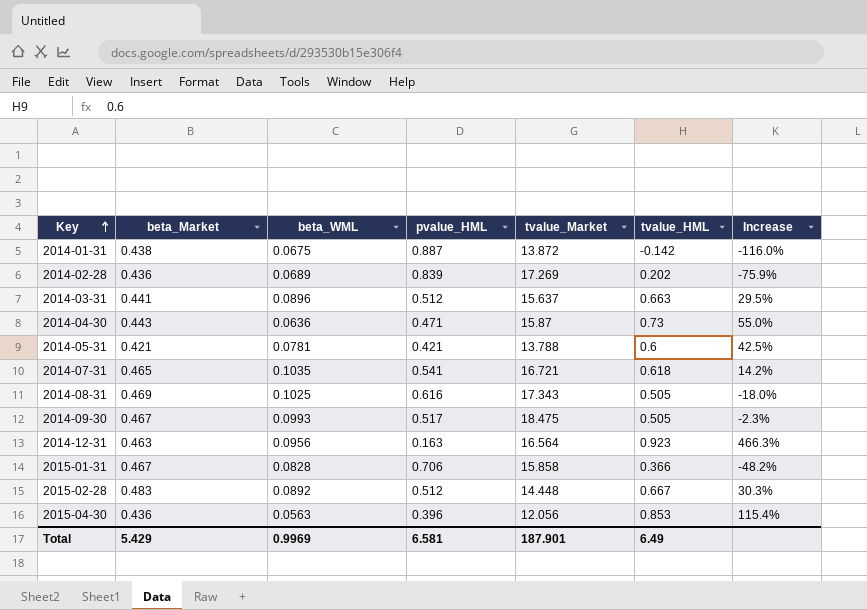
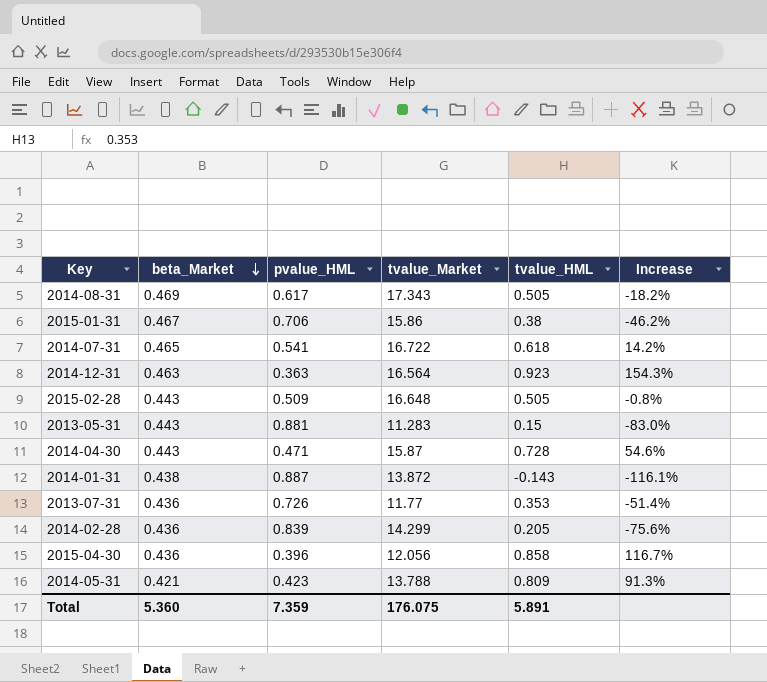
row order: Key ascending -> beta_Market descending
column beta_WML | position: 3 -> none
row 2014-03-31: 0.441 | 0.0896 | 0.512 | 15.637 | 0.663 | 29.5% -> none
row 2014-09-30: 0.467 | 0.0993 | 0.517 | 18.475 | 0.505 | -2.3% -> none
2014-08-31 | pvalue_HML: 0.616 -> 0.617
2014-08-31 | Increase: -18.0% -> -18.2%
2015-01-31 | tvalue_Market: 15.858 -> 15.86
2015-01-31 | tvalue_HML: 0.366 -> 0.38
2015-01-31 | Increase: -48.2% -> -46.2%
2014-07-31 | tvalue_Market: 16.721 -> 16.722
2014-12-31 | pvalue_HML: 0.163 -> 0.363
2014-12-31 | Increase: 466.3% -> 154.3%
2015-02-28 | beta_Market: 0.483 -> 0.443
2015-02-28 | pvalue_HML: 0.512 -> 0.509
2015-02-28 | tvalue_Market: 14.448 -> 16.648
2015-02-28 | tvalue_HML: 0.667 -> 0.505
2015-02-28 | Increase: 30.3% -> -0.8%
row 2013-05-31: none -> 0.443 | 0.881 | 11.283 | 0.15 | -83.0%
2014-04-30 | tvalue_HML: 0.73 -> 0.728
2014-04-30 | Increase: 55.0% -> 54.6%
2014-01-31 | tvalue_HML: -0.142 -> -0.143
2014-01-31 | Increase: -116.0% -> -116.1%
row 2013-07-31: none -> 0.436 | 0.726 | 11.77 | 0.353 | -51.4%
2014-02-28 | tvalue_Market: 17.269 -> 14.299
2014-02-28 | tvalue_HML: 0.202 -> 0.205
2014-02-28 | Increase: -75.9% -> -75.6%
2015-04-30 | tvalue_HML: 0.853 -> 0.858
2015-04-30 | Increase: 115.4% -> 116.7%
2014-05-31 | pvalue_HML: 0.421 -> 0.423
2014-05-31 | tvalue_HML: 0.6 -> 0.809
2014-05-31 | Increase: 42.5% -> 91.3%
Total | beta_Market: 5.429 -> 5.360
Total | pvalue_HML: 6.581 -> 7.359
Total | tvalue_Market: 187.901 -> 176.075
Total | tvalue_HML: 6.49 -> 5.891

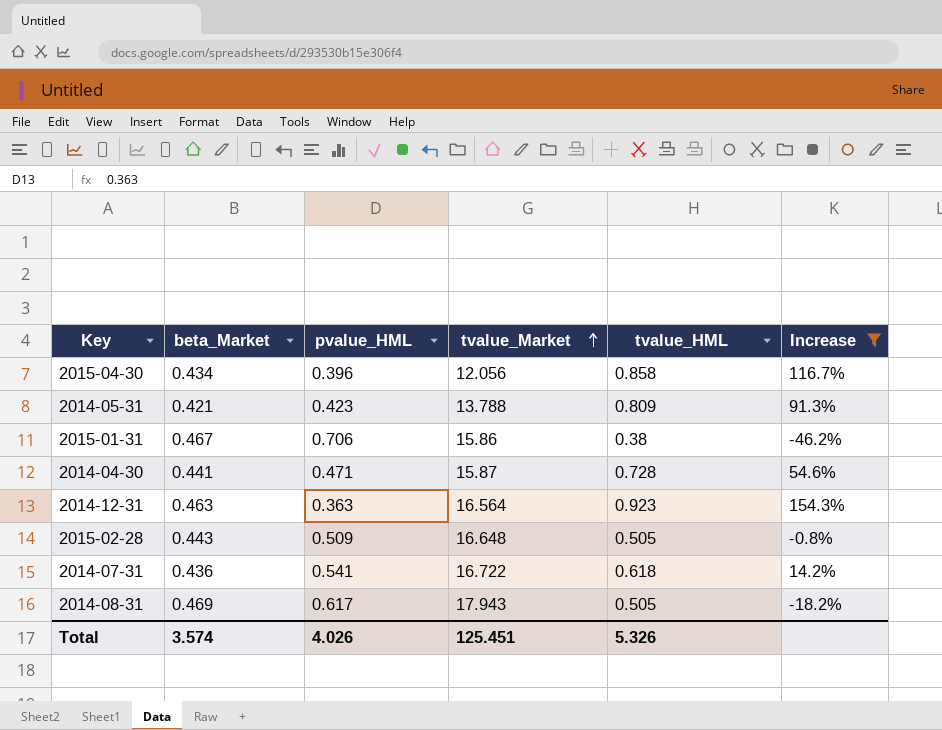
filter: none -> Increase >= -46.2%
row order: beta_Market descending -> tvalue_Market ascending
2015-04-30 | beta_Market: 0.436 -> 0.434
2014-04-30 | beta_Market: 0.443 -> 0.441
2014-07-31 | beta_Market: 0.465 -> 0.436
2014-08-31 | tvalue_Market: 17.343 -> 17.943
Total | beta_Market: 5.360 -> 3.574
Total | pvalue_HML: 7.359 -> 4.026
Total | tvalue_Market: 176.075 -> 125.451
Total | tvalue_HML: 5.891 -> 5.326

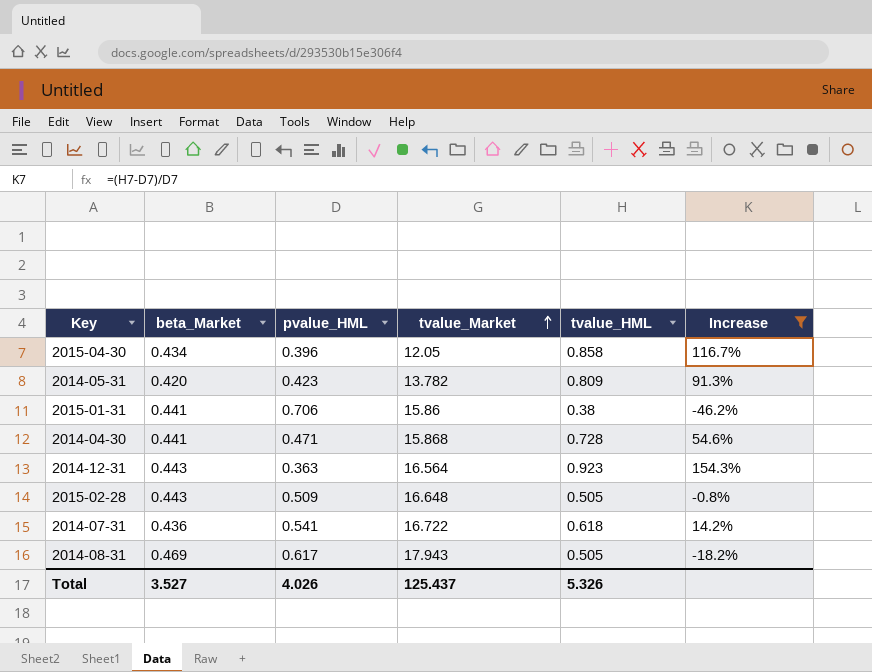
2015-04-30 | tvalue_Market: 12.056 -> 12.05
2014-05-31 | beta_Market: 0.421 -> 0.420
2014-05-31 | tvalue_Market: 13.788 -> 13.782
2015-01-31 | beta_Market: 0.467 -> 0.441
2014-04-30 | tvalue_Market: 15.87 -> 15.868
2014-12-31 | beta_Market: 0.463 -> 0.443
Total | beta_Market: 3.574 -> 3.527
Total | tvalue_Market: 125.451 -> 125.437

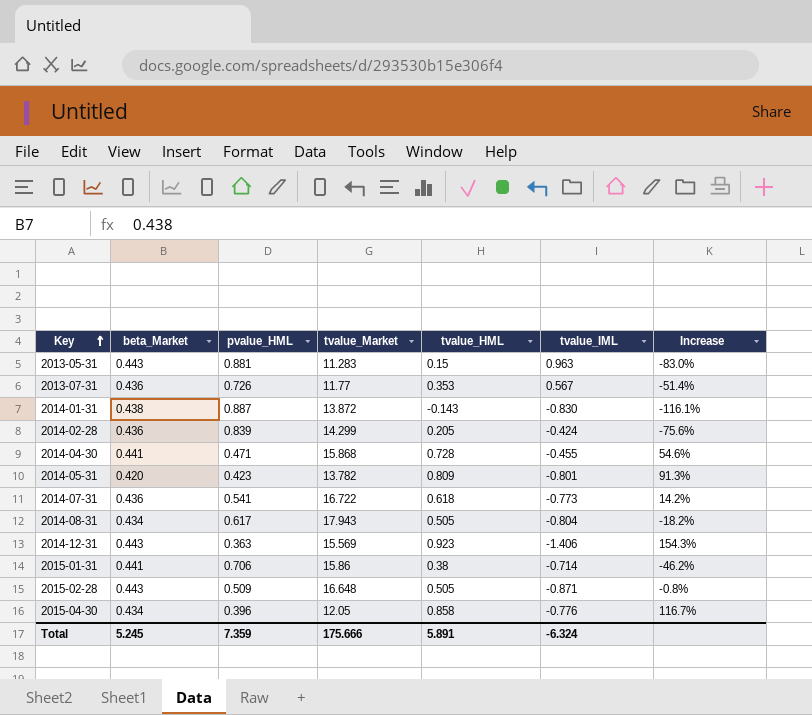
filter: Increase >= -46.2% -> none
row order: tvalue_Market ascending -> Key ascending
column tvalue_IML | position: none -> 6
2014-08-31 | beta_Market: 0.469 -> 0.434
2014-12-31 | tvalue_Market: 16.564 -> 15.569
Total | beta_Market: 3.527 -> 5.245
Total | pvalue_HML: 4.026 -> 7.359
Total | tvalue_Market: 125.437 -> 175.666
Total | tvalue_HML: 5.326 -> 5.891

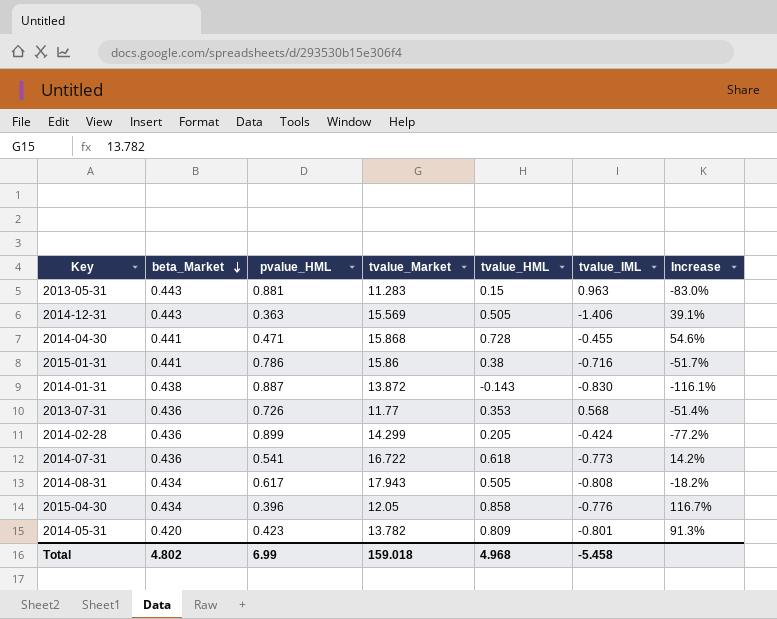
row order: Key ascending -> beta_Market descending
row 2015-02-28: 0.443 | 0.509 | 16.648 | 0.505 | -0.871 | -0.8% -> none
2014-12-31 | tvalue_HML: 0.923 -> 0.505
2014-12-31 | Increase: 154.3% -> 39.1%
2015-01-31 | pvalue_HML: 0.706 -> 0.786
2015-01-31 | tvalue_IML: -0.714 -> -0.716
2015-01-31 | Increase: -46.2% -> -51.7%
2013-07-31 | tvalue_IML: 0.567 -> 0.568
2014-02-28 | pvalue_HML: 0.839 -> 0.899
2014-02-28 | Increase: -75.6% -> -77.2%
2014-08-31 | tvalue_IML: -0.804 -> -0.808
Total | beta_Market: 5.245 -> 4.802
Total | pvalue_HML: 7.359 -> 6.99
Total | tvalue_Market: 175.666 -> 159.018
Total | tvalue_HML: 5.891 -> 4.968
Total | tvalue_IML: -6.324 -> -5.458

